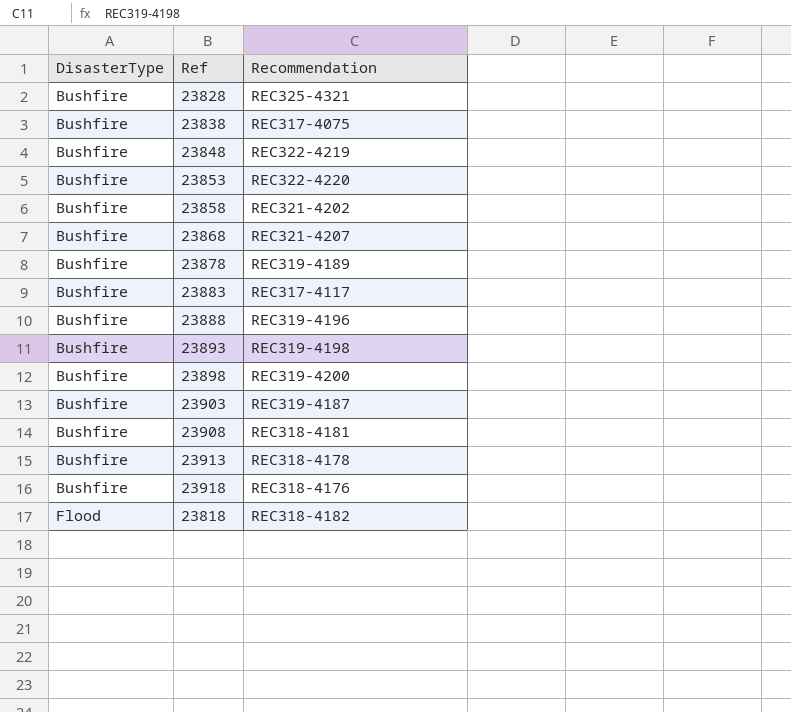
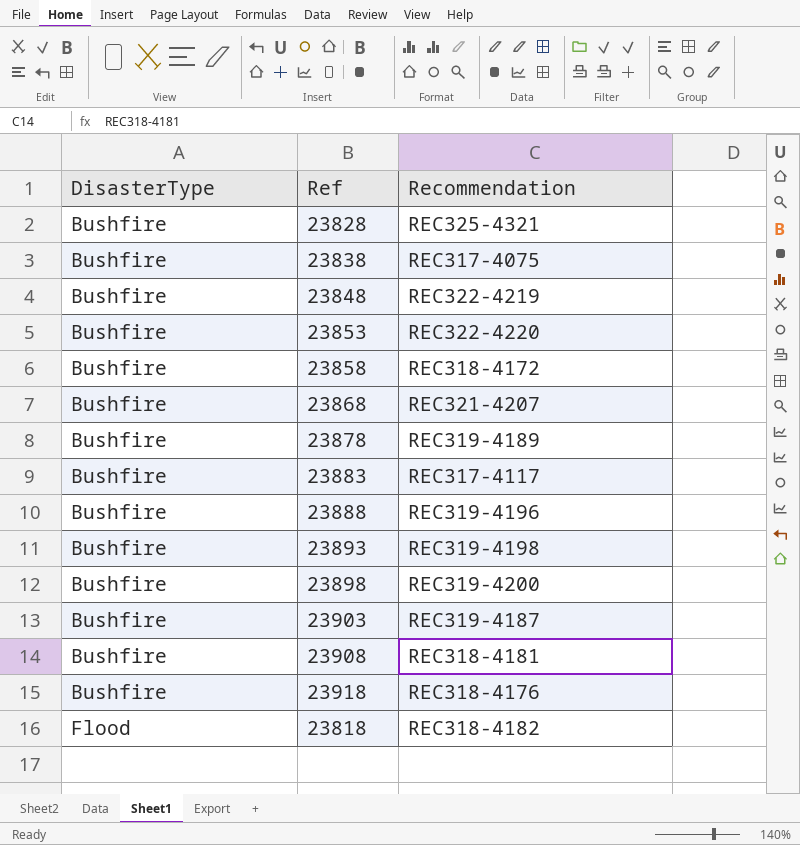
row 23913: Bushfire | REC318-4178 -> none
23858 | Recommendation: REC321-4202 -> REC318-4172

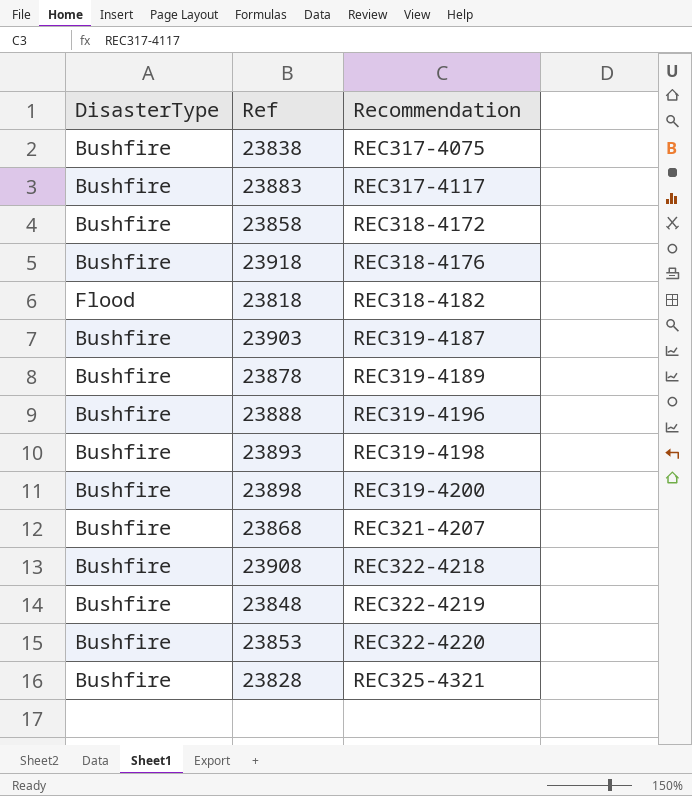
row order: DisasterType ascending -> Recommendation ascending
23908 | Recommendation: REC318-4181 -> REC322-4218

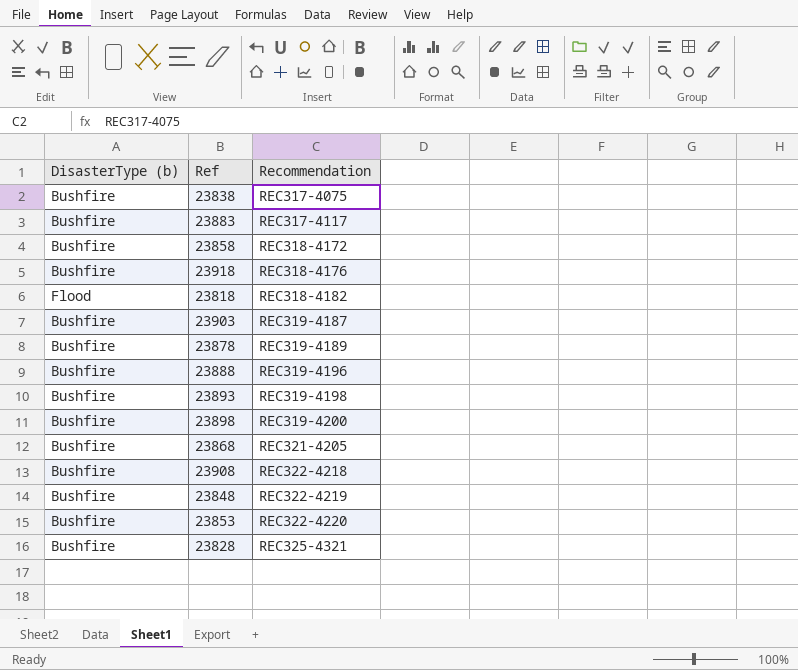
column name: DisasterType -> DisasterType (b)
23868 | Recommendation: REC321-4207 -> REC321-4205

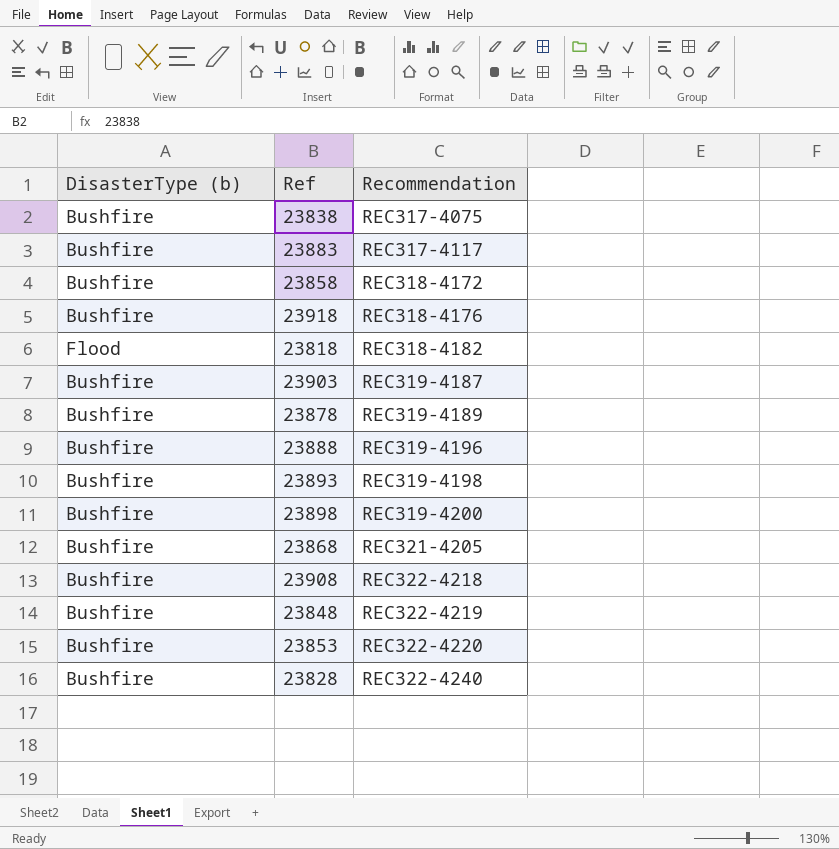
23828 | Recommendation: REC325-4321 -> REC322-4240

